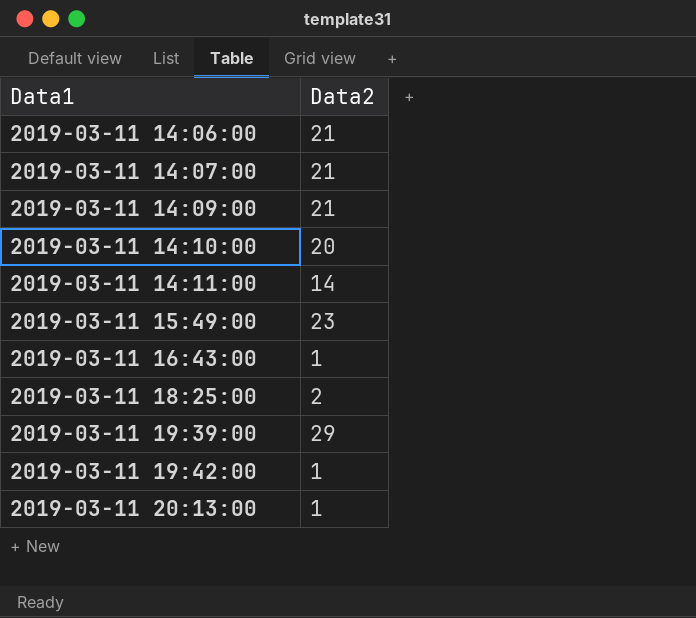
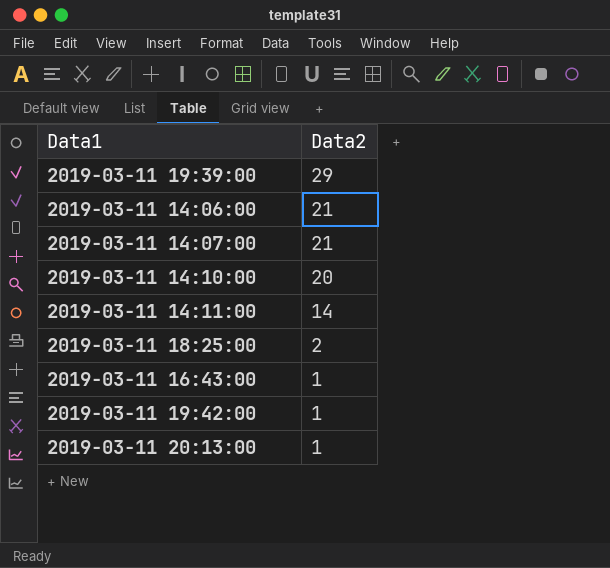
row order: Data1 ascending -> Data2 descending
row 2019-03-11 14:09:00: 21 -> none
row 2019-03-11 15:49:00: 23 -> none

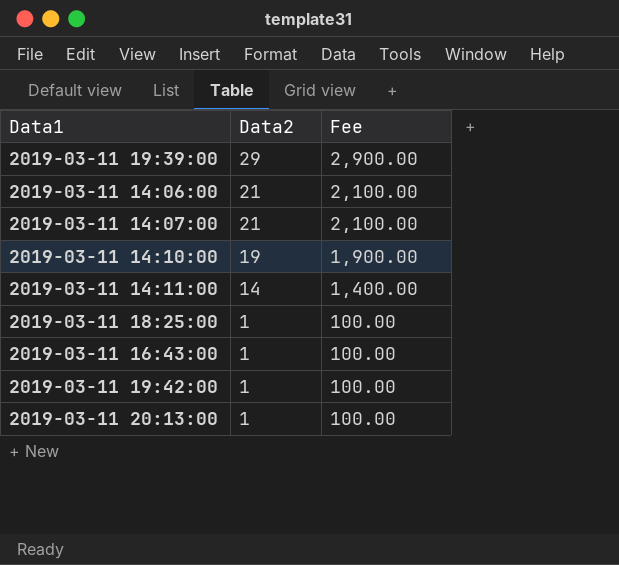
column Fee | formula: none -> [Data2] * 100
2019-03-11 14:10:00 | Data2: 20 -> 19
2019-03-11 18:25:00 | Data2: 2 -> 1

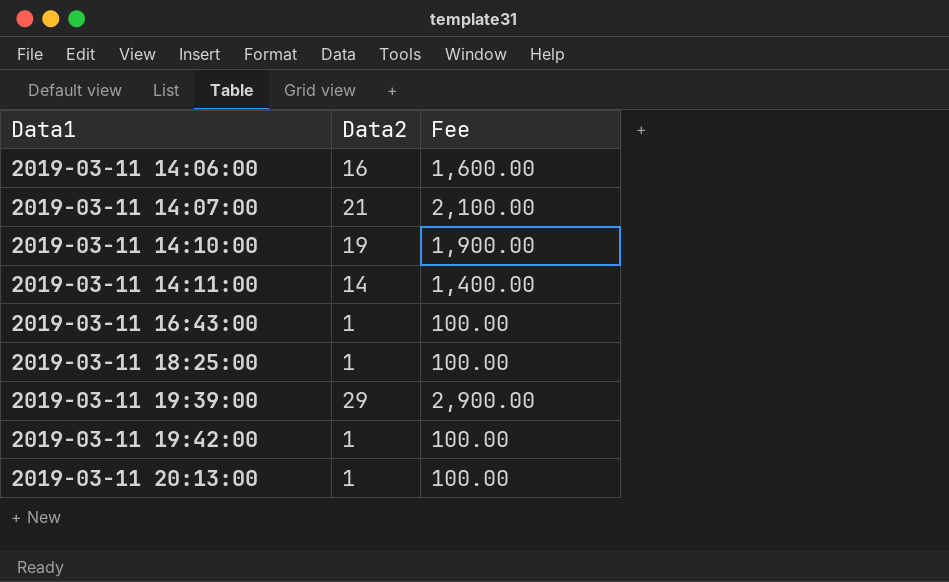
row order: Data2 descending -> Data1 ascending
2019-03-11 14:06:00 | Data2: 21 -> 16
2019-03-11 14:06:00 | Fee: 2,100.00 -> 1,600.00

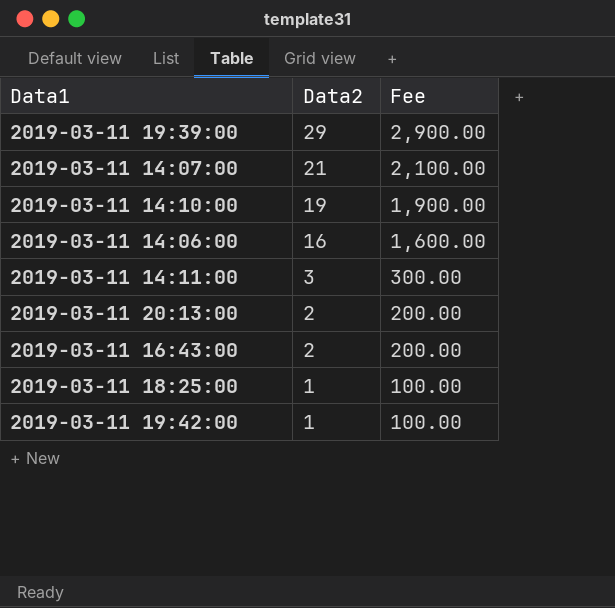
row order: Data1 ascending -> Data2 descending
2019-03-11 14:11:00 | Data2: 14 -> 3
2019-03-11 14:11:00 | Fee: 1,400.00 -> 300.00
2019-03-11 20:13:00 | Data2: 1 -> 2
2019-03-11 20:13:00 | Fee: 100.00 -> 200.00
2019-03-11 16:43:00 | Data2: 1 -> 2
2019-03-11 16:43:00 | Fee: 100.00 -> 200.00

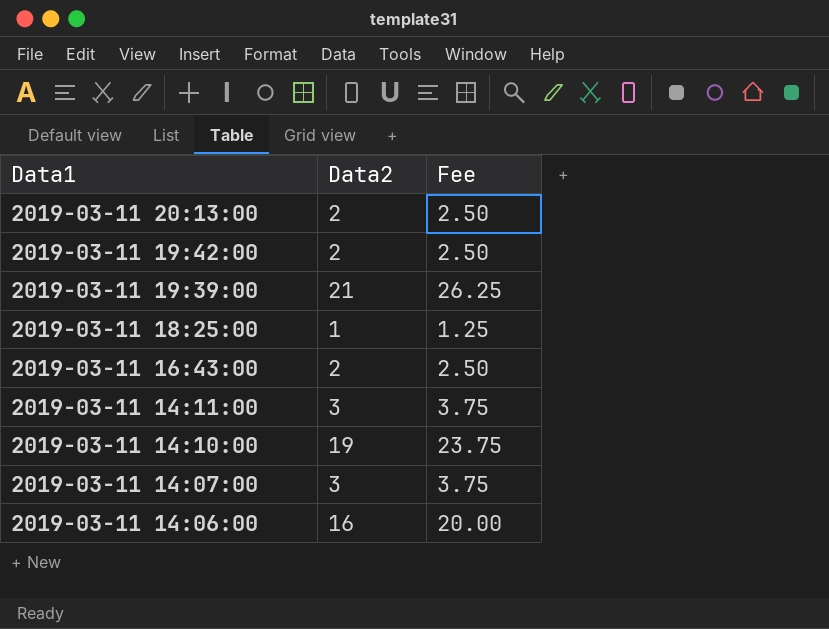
row order: Data2 descending -> Data1 descending
column Fee | formula: [Data2] * 100 -> [Data2] * 1.25
2019-03-11 19:42:00 | Data2: 1 -> 2
2019-03-11 19:39:00 | Data2: 29 -> 21
2019-03-11 14:07:00 | Data2: 21 -> 3

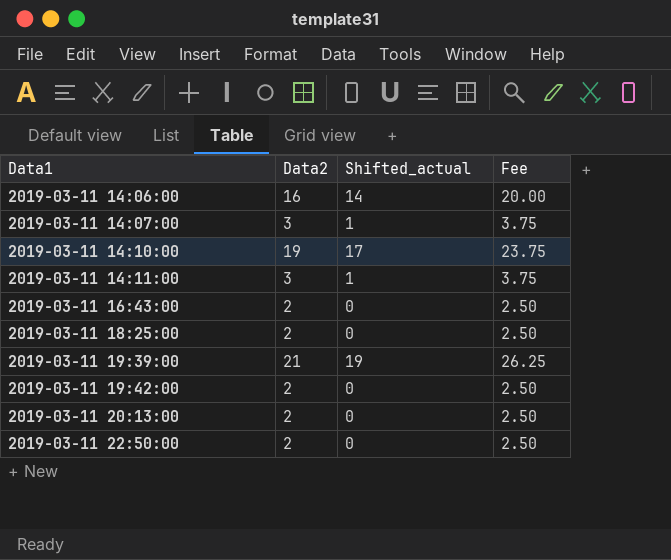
row order: Data1 descending -> Data1 ascending
column Shifted_actual | formula: none -> [Data2] - 2
2019-03-11 18:25:00 | Data2: 1 -> 2
2019-03-11 18:25:00 | Fee: 1.25 -> 2.50
row 2019-03-11 22:50:00: none -> 2 | 0 | 2.50

